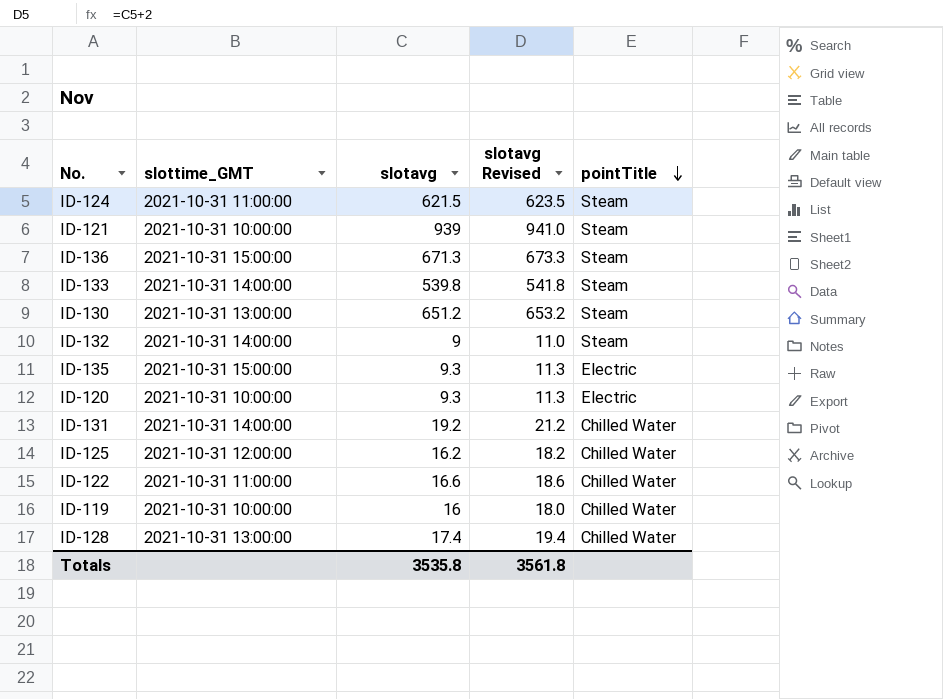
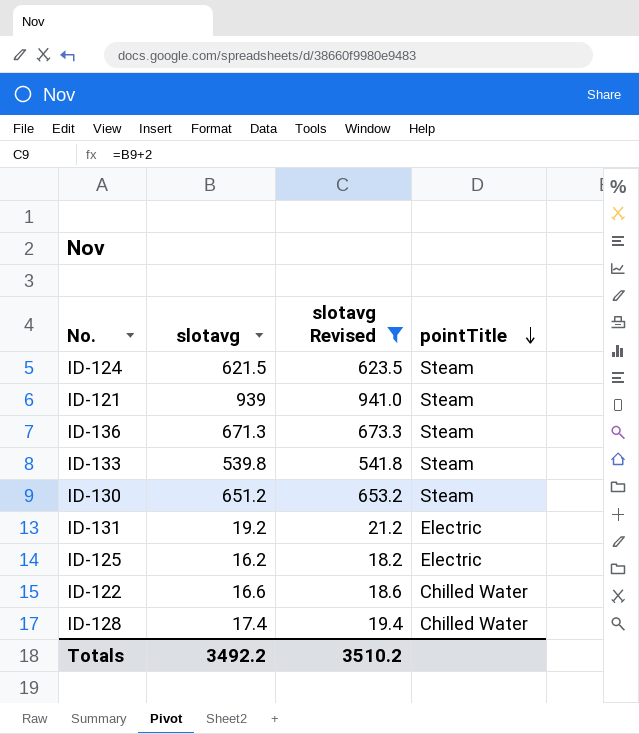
filter: none -> slotavg Revised >= 18.2
column slottime_GMT | position: 2 -> none
ID-131 | pointTitle: Chilled Water -> Electric
ID-125 | pointTitle: Chilled Water -> Electric
Totals | slotavg: 3535.8 -> 3492.2
Totals | slotavg Revised: 3561.8 -> 3510.2

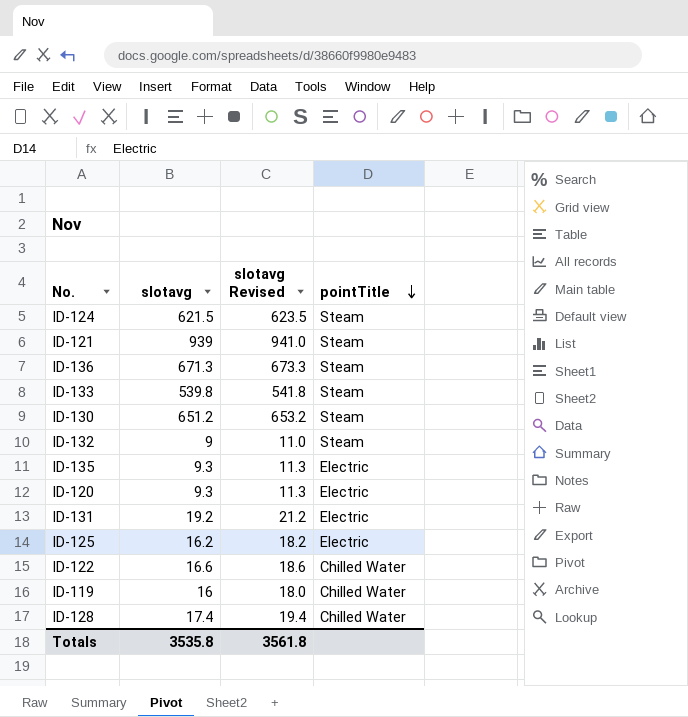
filter: slotavg Revised >= 18.2 -> none
Totals | slotavg: 3492.2 -> 3535.8
Totals | slotavg Revised: 3510.2 -> 3561.8

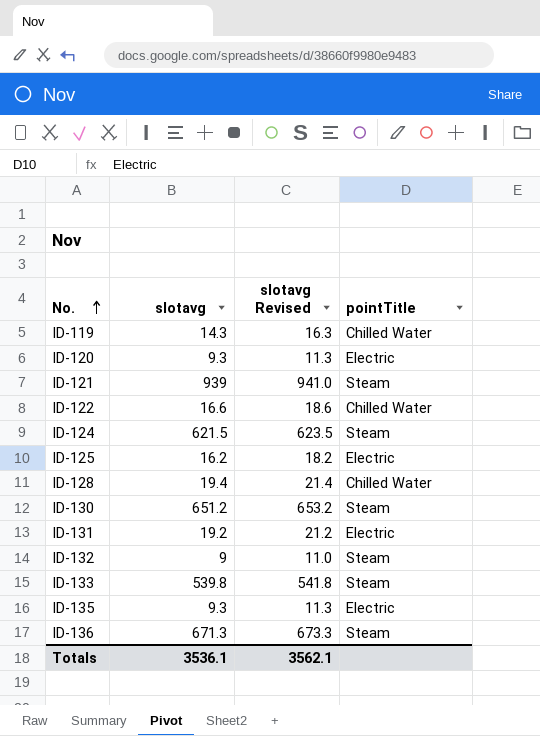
row order: pointTitle descending -> No. ascending
ID-119 | slotavg: 16 -> 14.3
ID-119 | slotavg Revised: 18.0 -> 16.3
ID-128 | slotavg: 17.4 -> 19.4
ID-128 | slotavg Revised: 19.4 -> 21.4
Totals | slotavg: 3535.8 -> 3536.1
Totals | slotavg Revised: 3561.8 -> 3562.1

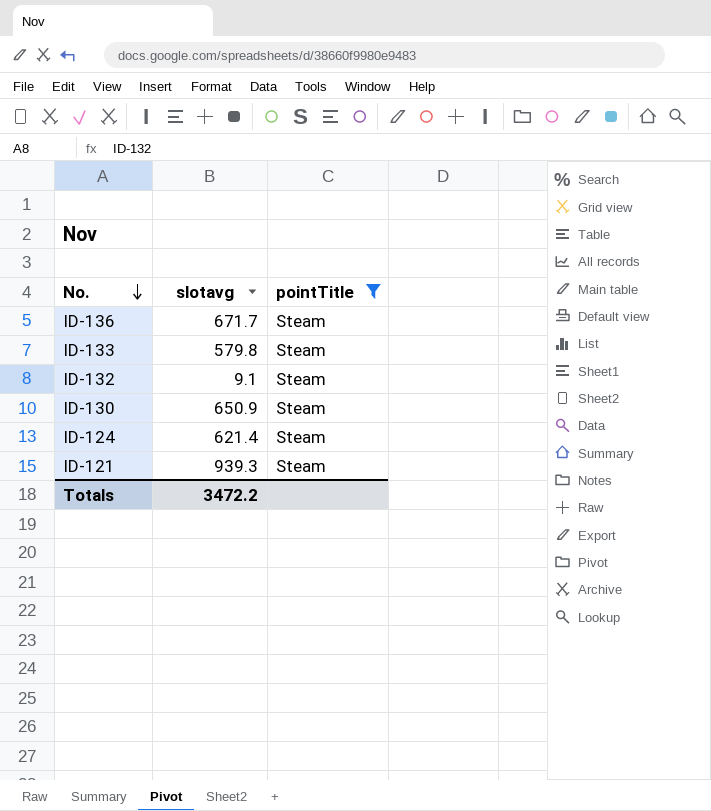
filter: none -> pointTitle = Steam
row order: No. ascending -> No. descending
column slotavg Revised | formula: [slotavg] + 2 -> none
ID-136 | slotavg: 671.3 -> 671.7
ID-133 | slotavg: 539.8 -> 579.8
ID-132 | slotavg: 9 -> 9.1
ID-130 | slotavg: 651.2 -> 650.9
ID-124 | slotavg: 621.5 -> 621.4
ID-121 | slotavg: 939 -> 939.3
Totals | slotavg: 3536.1 -> 3472.2

